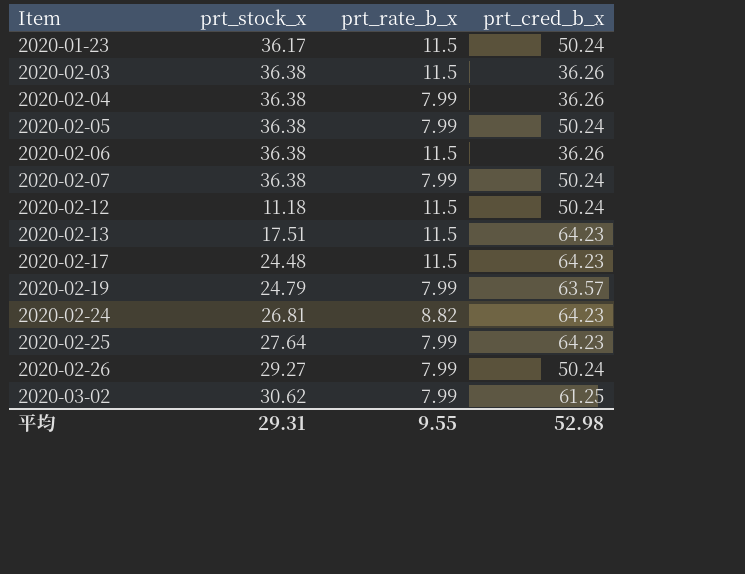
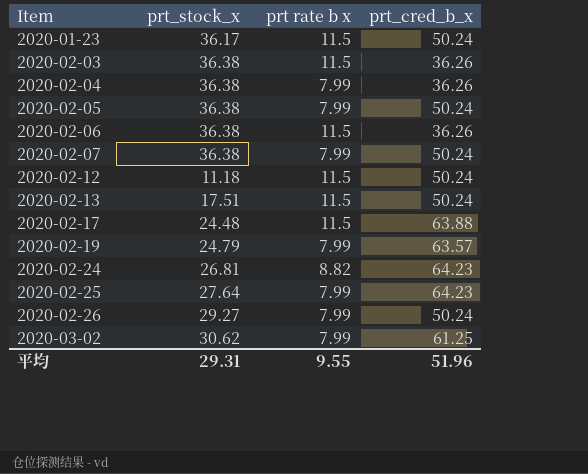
column name: prt_rate_b_x -> prt rate b x
2020-02-13 | prt_cred_b_x: 64.23 -> 50.24
2020-02-17 | prt_cred_b_x: 64.23 -> 63.88
平均 | prt_cred_b_x: 52.98 -> 51.96

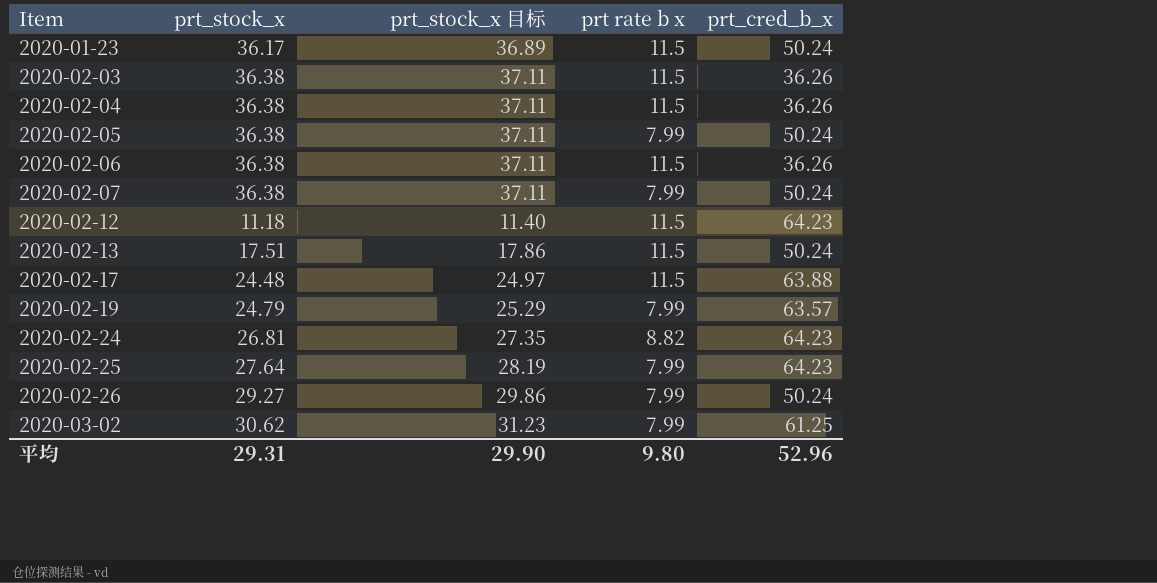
column prt_stock_x 目标 | formula: none -> [prt_stock_x] * 1.02
2020-02-04 | prt rate b x: 7.99 -> 11.5
2020-02-12 | prt_cred_b_x: 50.24 -> 64.23
平均 | prt rate b x: 9.55 -> 9.80
平均 | prt_cred_b_x: 51.96 -> 52.96

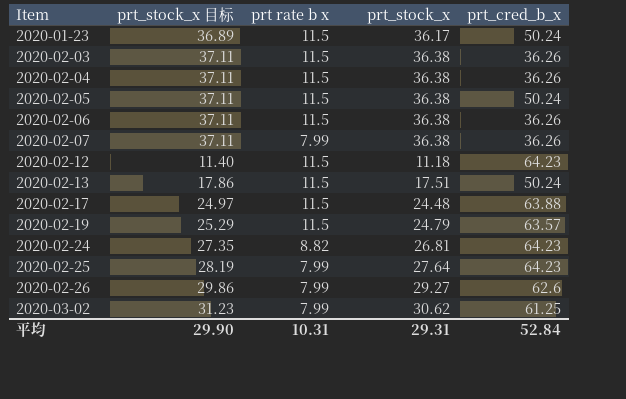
column prt_stock_x | position: 2 -> 4
2020-02-05 | prt rate b x: 7.99 -> 11.5
2020-02-07 | prt_cred_b_x: 50.24 -> 36.26
2020-02-19 | prt rate b x: 7.99 -> 11.5
2020-02-26 | prt_cred_b_x: 50.24 -> 62.6
平均 | prt rate b x: 9.80 -> 10.31
平均 | prt_cred_b_x: 52.96 -> 52.84

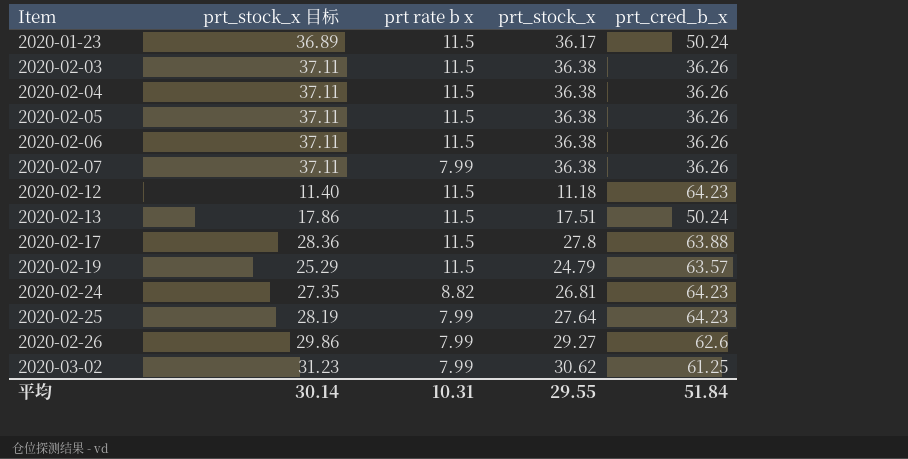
2020-02-05 | prt_cred_b_x: 50.24 -> 36.26
2020-02-17 | prt_stock_x 目标: 24.97 -> 28.36
2020-02-17 | prt_stock_x: 24.48 -> 27.8
平均 | prt_stock_x 目标: 29.90 -> 30.14
平均 | prt_stock_x: 29.31 -> 29.55
平均 | prt_cred_b_x: 52.84 -> 51.84

